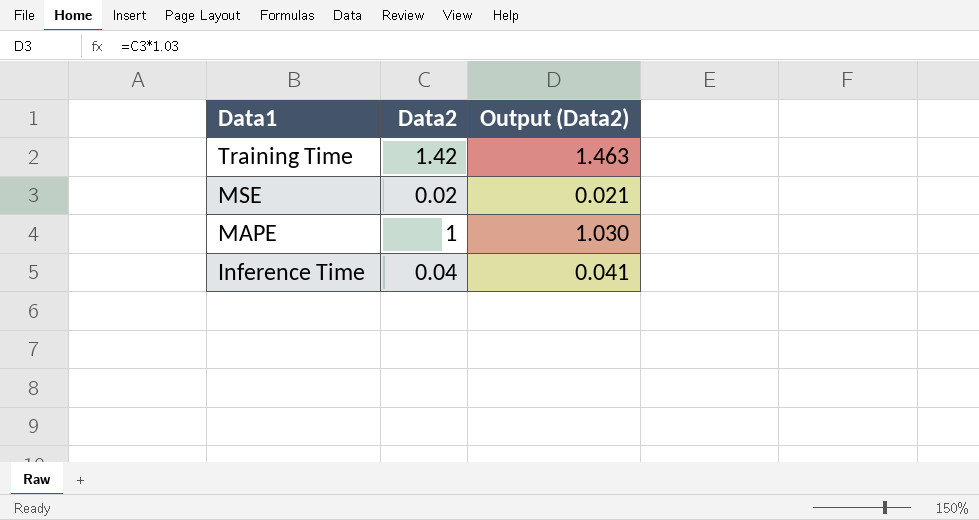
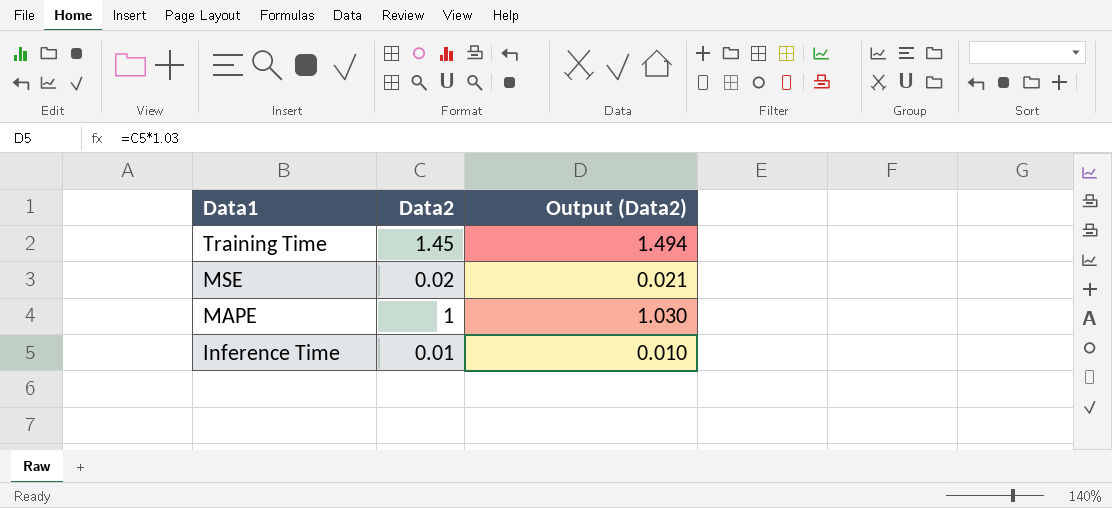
Training Time | Data2: 1.42 -> 1.45
Training Time | Output (Data2): 1.463 -> 1.494
Inference Time | Data2: 0.04 -> 0.01
Inference Time | Output (Data2): 0.041 -> 0.010

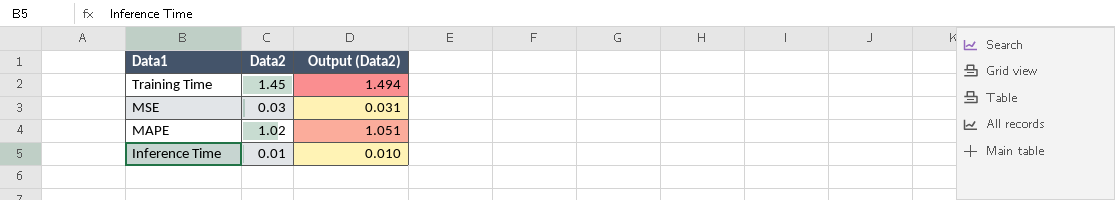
MSE | Data2: 0.02 -> 0.03
MSE | Output (Data2): 0.021 -> 0.031
MAPE | Data2: 1 -> 1.02
MAPE | Output (Data2): 1.030 -> 1.051

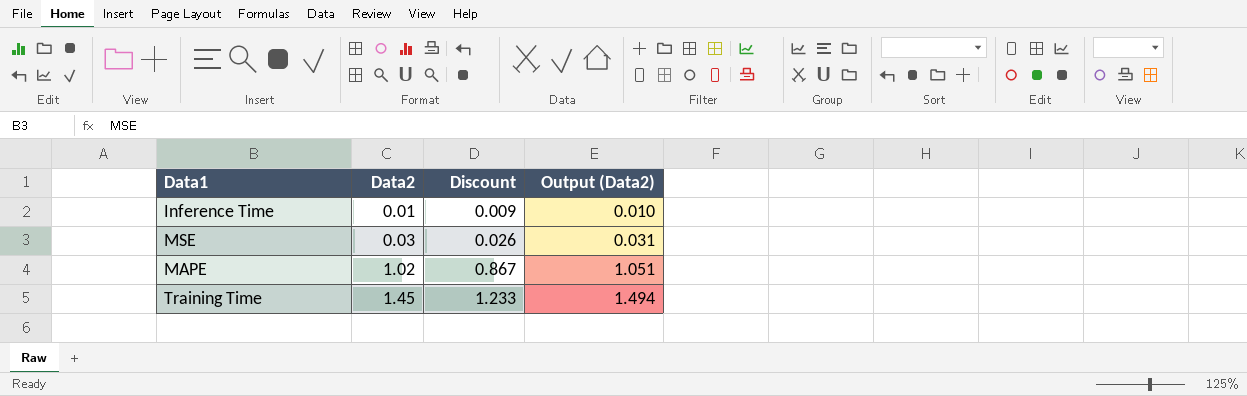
row order: Data1 descending -> Data2 ascending
column Discount | formula: none -> [Data2] * 0.85

